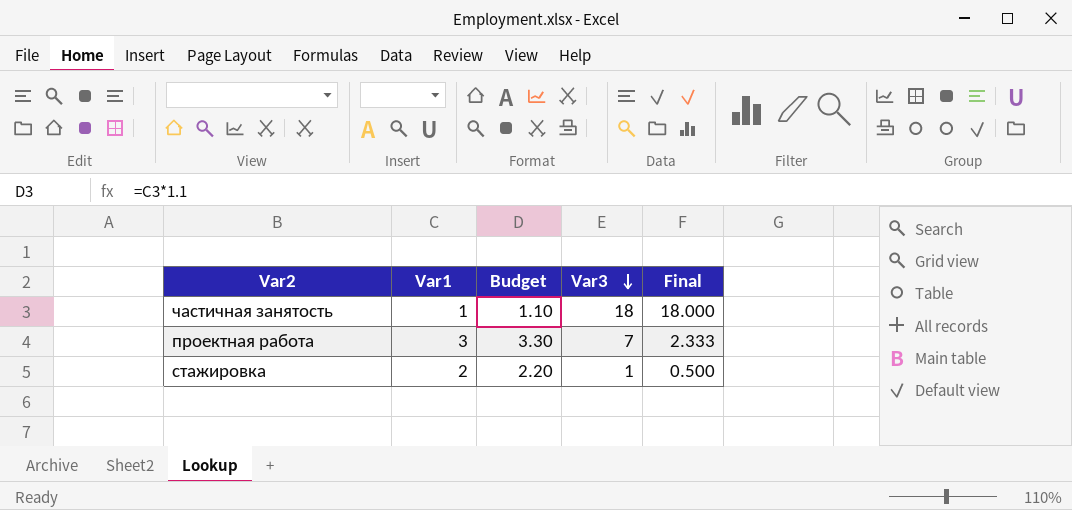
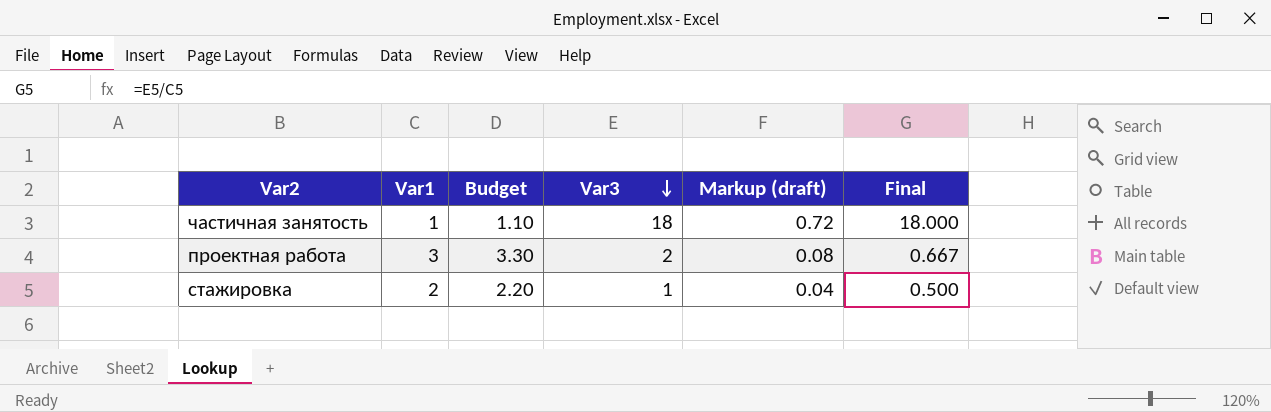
column Markup (draft) | formula: none -> [Var3] * 0.04
проектная работа | Var3: 7 -> 2
проектная работа | Final: 2.333 -> 0.667

